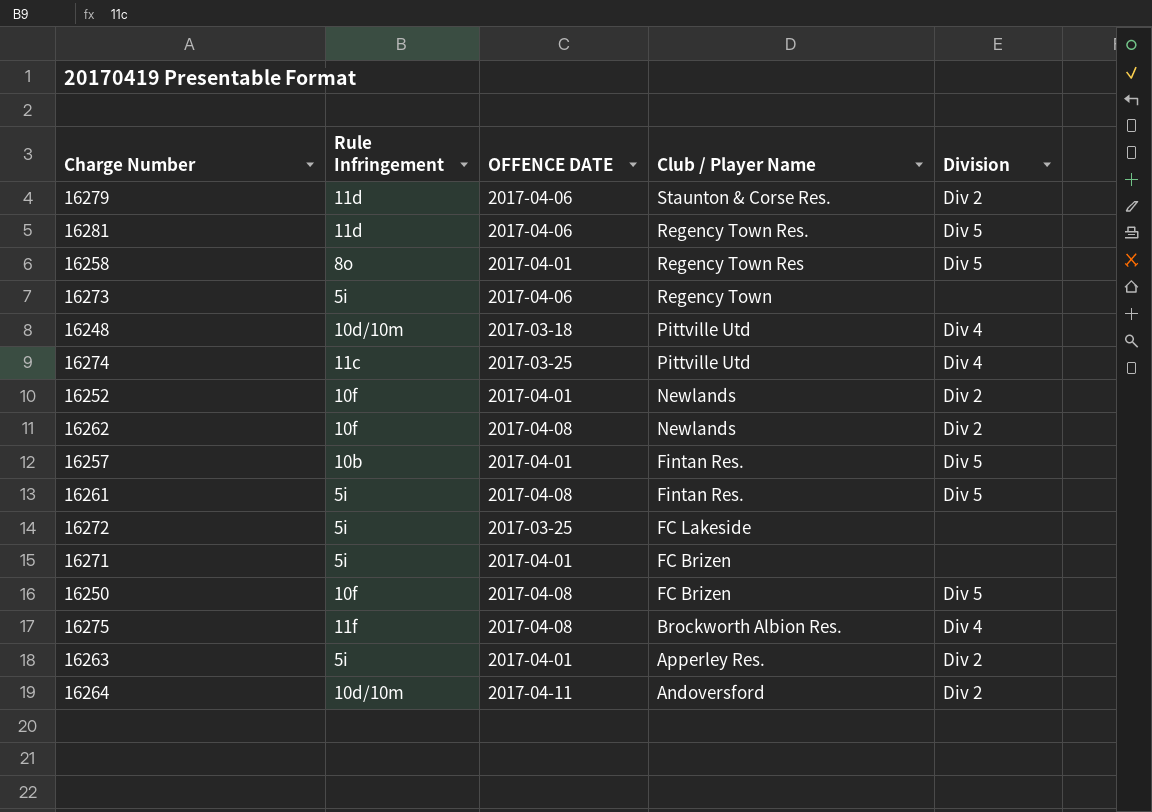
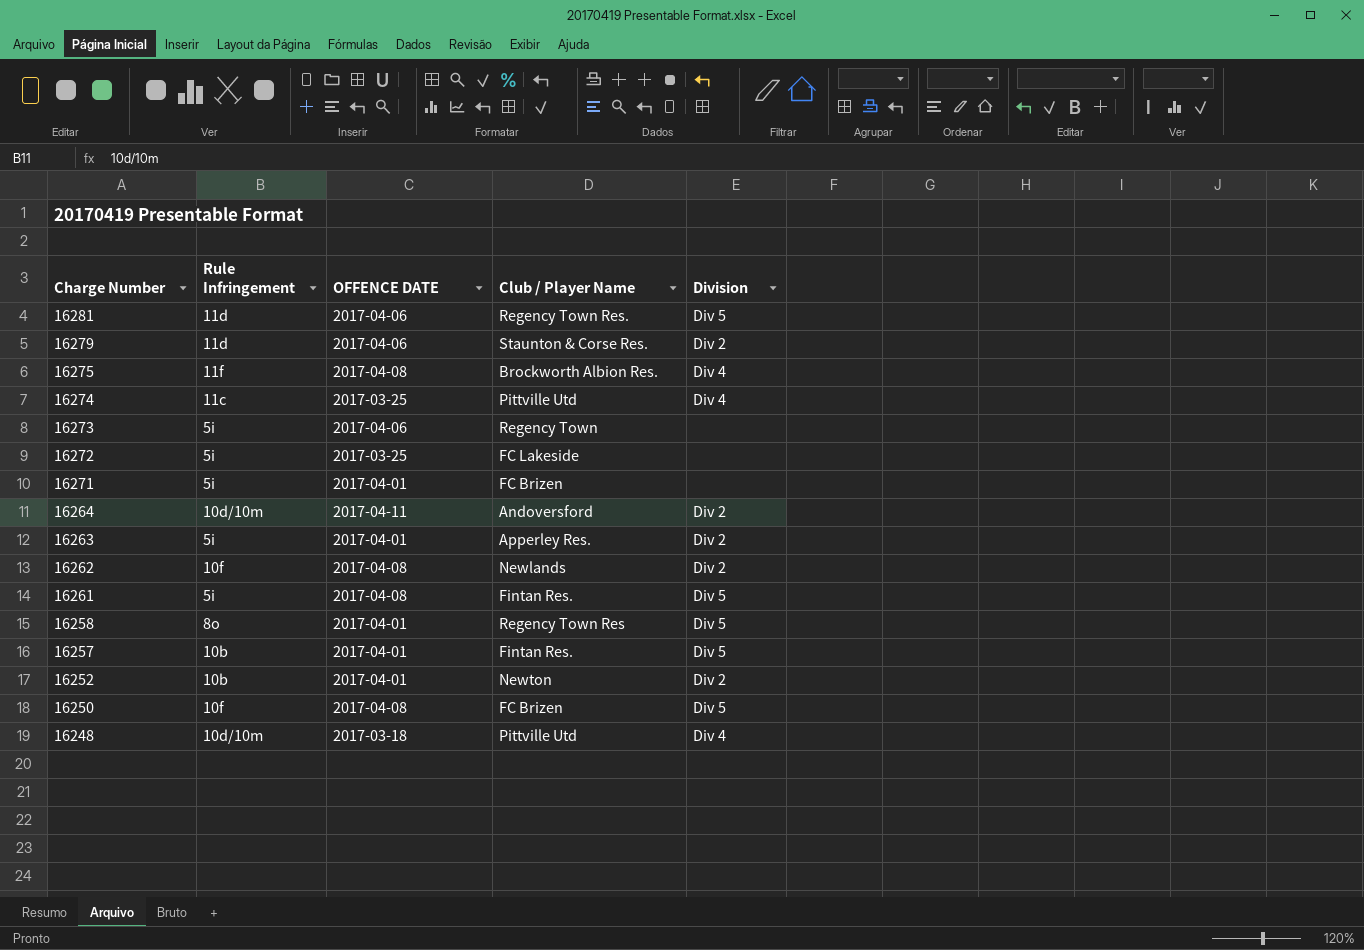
row order: Club / Player Name descending -> Charge Number descending
16252 | Rule Infringement: 10f -> 10b
16252 | Club / Player Name: Newlands -> Newton

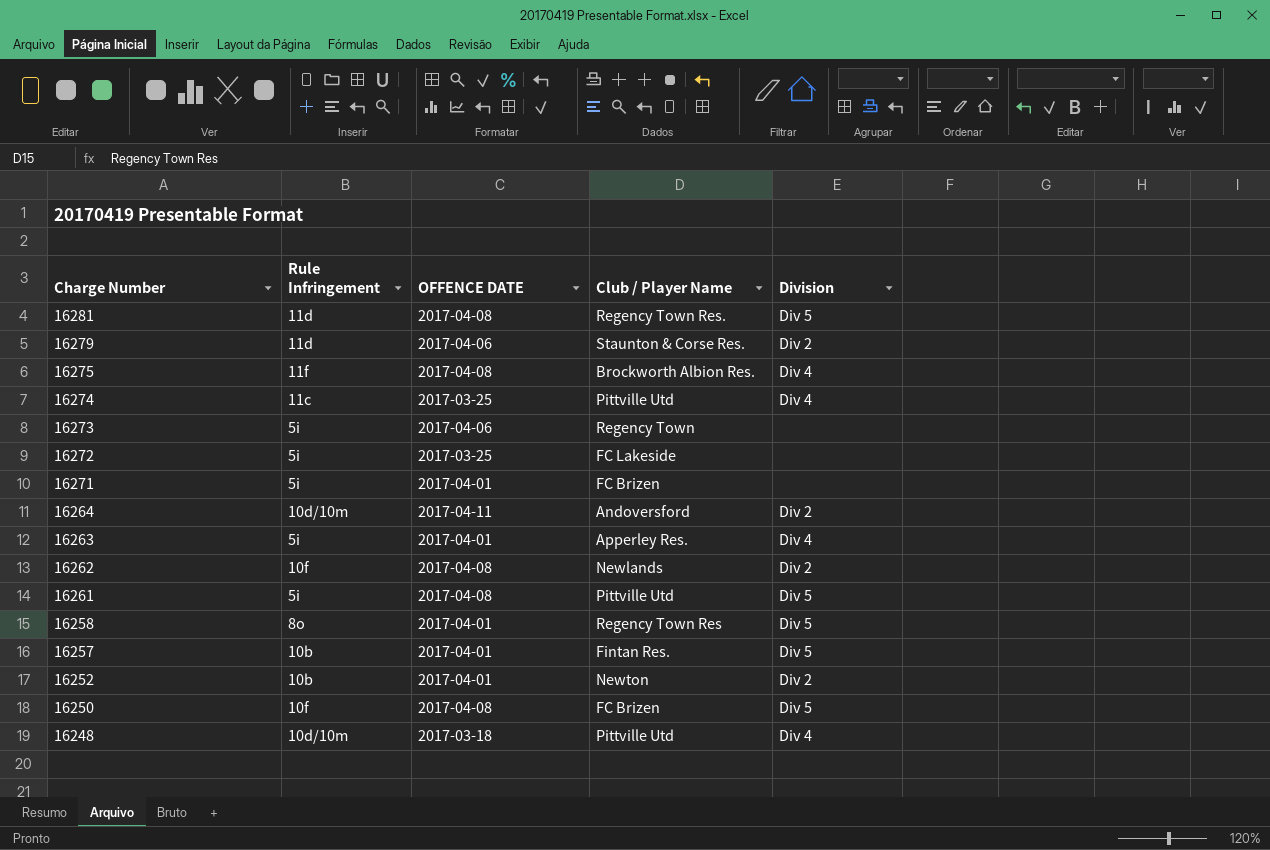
16281 | OFFENCE DATE: 2017-04-06 -> 2017-04-08
16263 | Division: Div 2 -> Div 4
16261 | Club / Player Name: Fintan Res. -> Pittville Utd

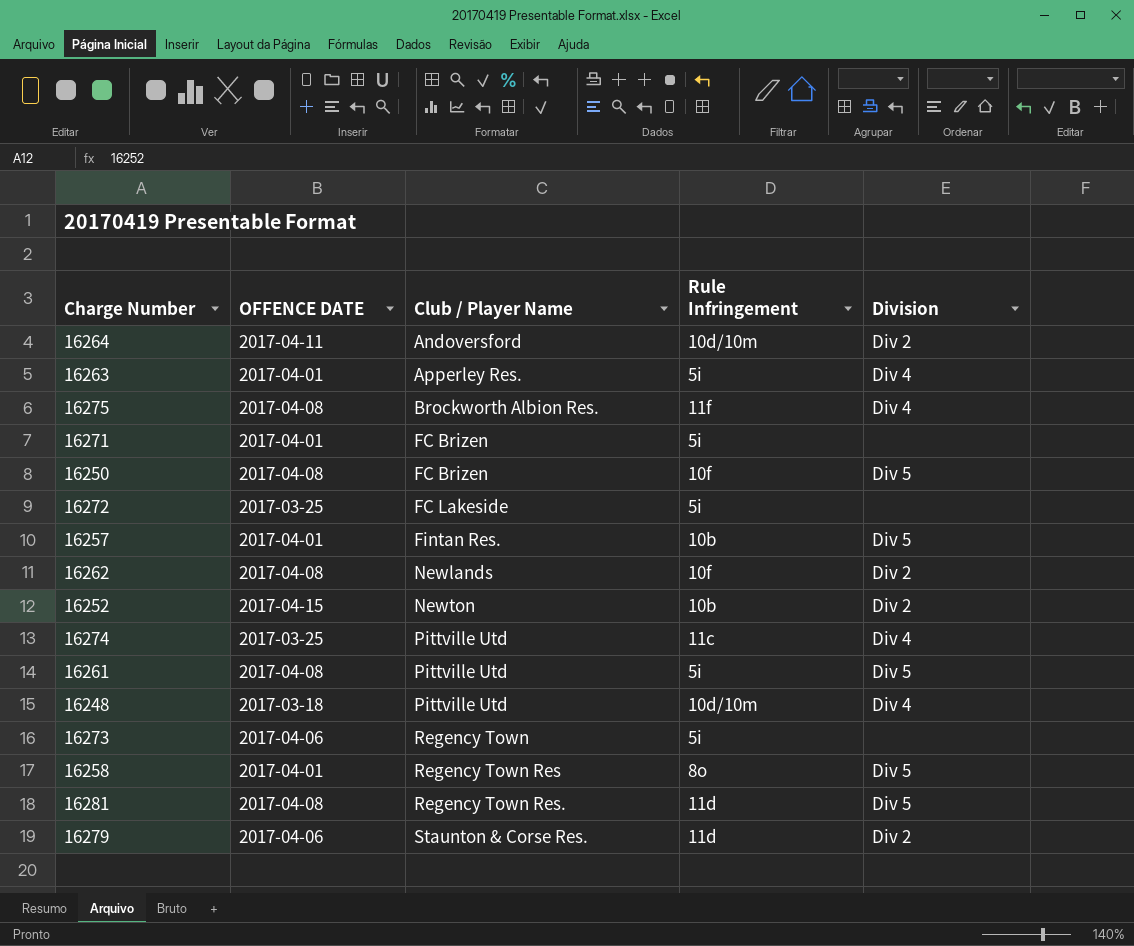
row order: Charge Number descending -> Club / Player Name ascending
column Rule Infringement | position: 2 -> 4
16252 | OFFENCE DATE: 2017-04-01 -> 2017-04-15

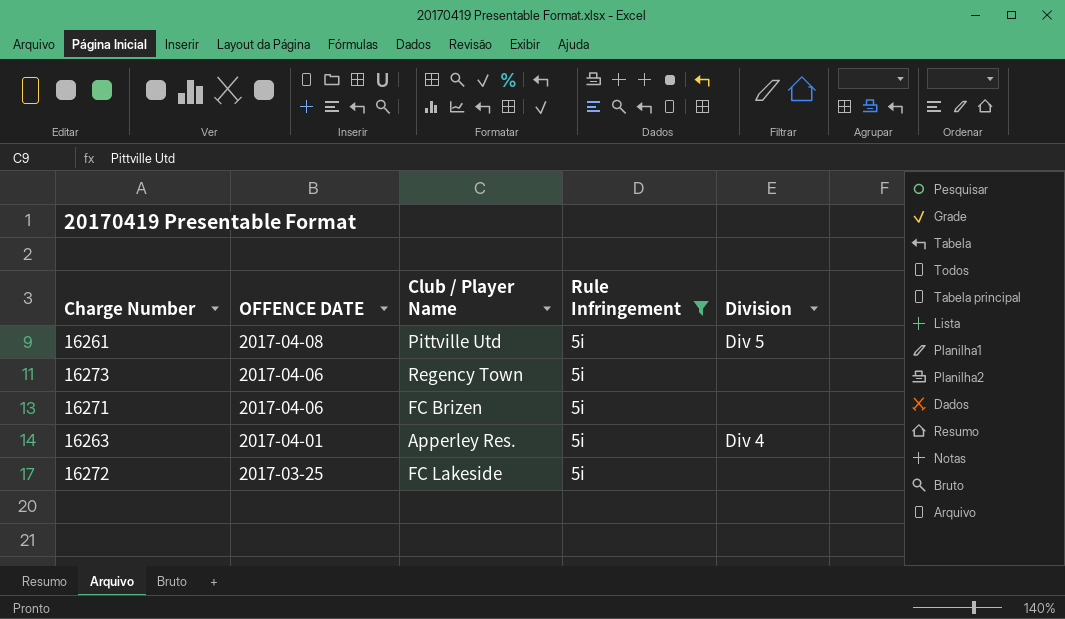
filter: none -> Rule Infringement = 5i
row order: Club / Player Name ascending -> OFFENCE DATE descending
16271 | OFFENCE DATE: 2017-04-01 -> 2017-04-06

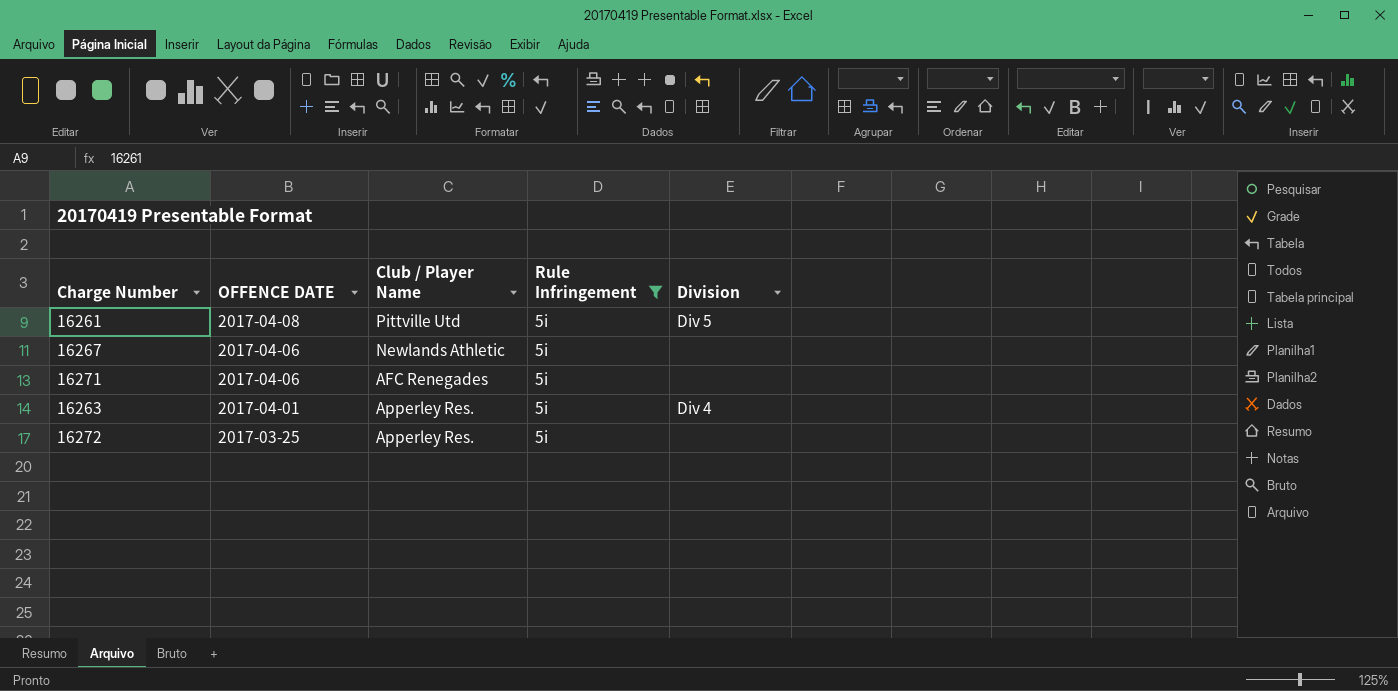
row 16273: 2017-04-06 | Regency Town | 5i | none -> none
row 16267: none -> 2017-04-06 | Newlands Athletic | 5i | none
16271 | Club / Player Name: FC Brizen -> AFC Renegades
16272 | Club / Player Name: FC Lakeside -> Apperley Res.

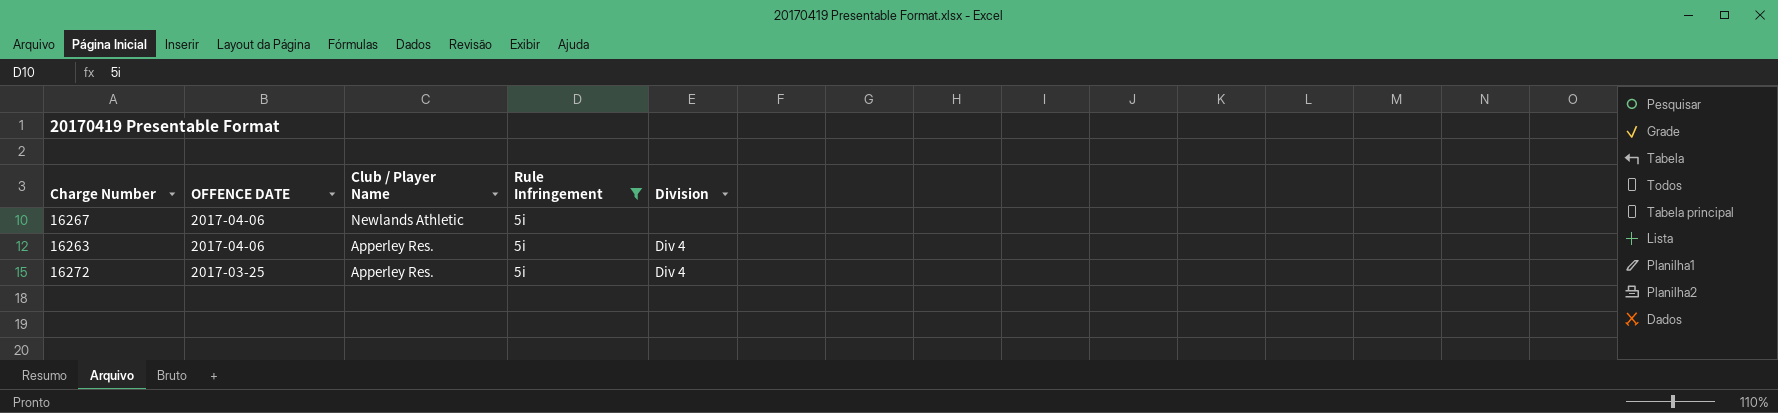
row 16261: 2017-04-08 | Pittville Utd | 5i | Div 5 -> none
row 16271: 2017-04-06 | AFC Renegades | 5i | none -> none
16263 | OFFENCE DATE: 2017-04-01 -> 2017-04-06
16272 | Division: none -> Div 4

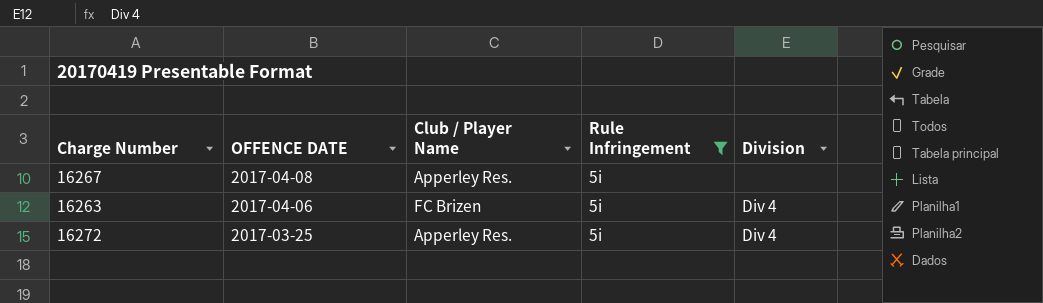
16267 | OFFENCE DATE: 2017-04-06 -> 2017-04-08
16267 | Club / Player Name: Newlands Athletic -> Apperley Res.
16263 | Club / Player Name: Apperley Res. -> FC Brizen

